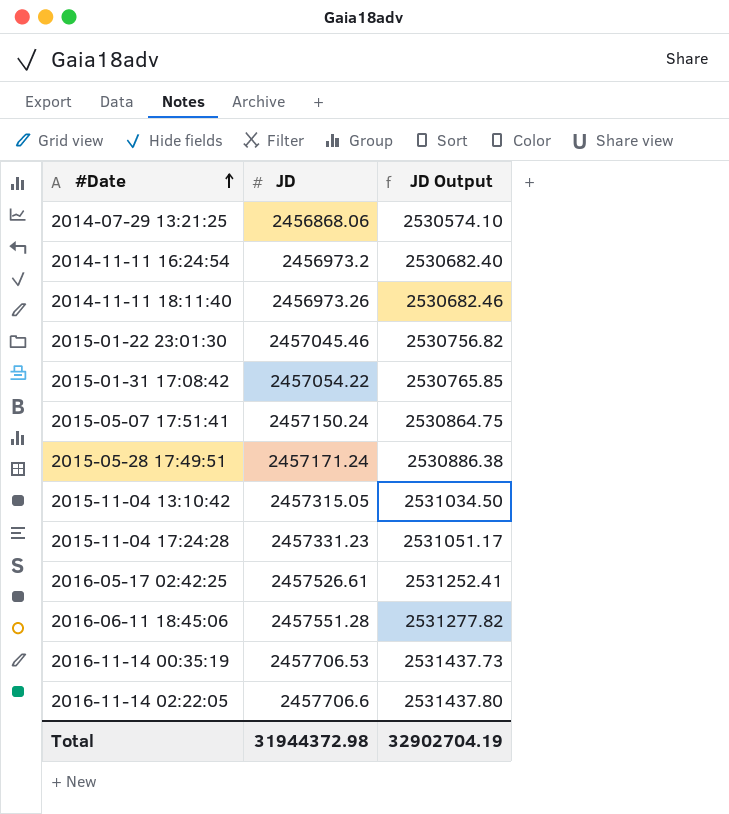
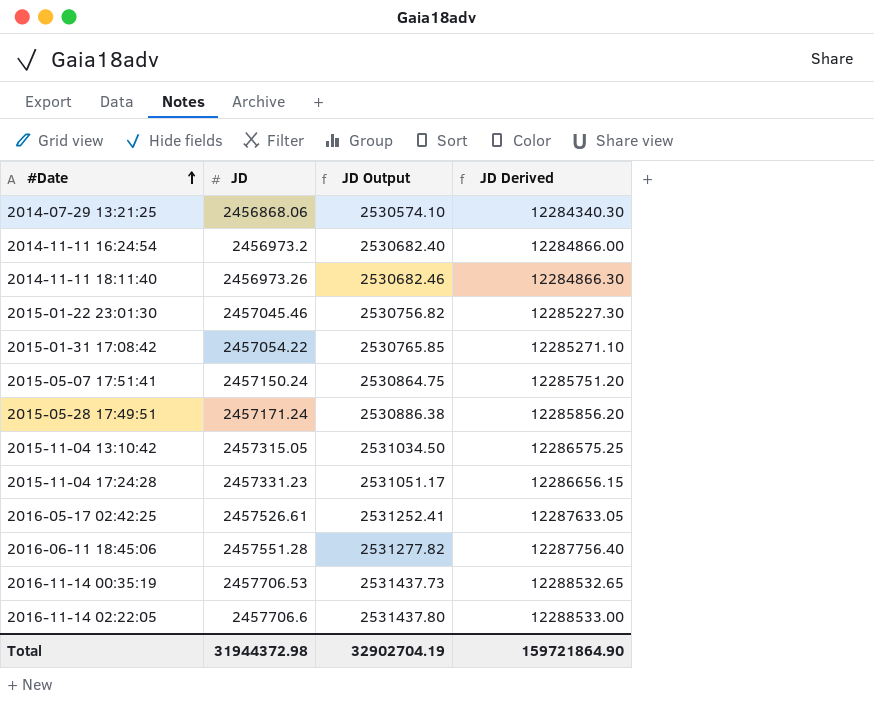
column JD Derived | formula: none -> [JD] * 5

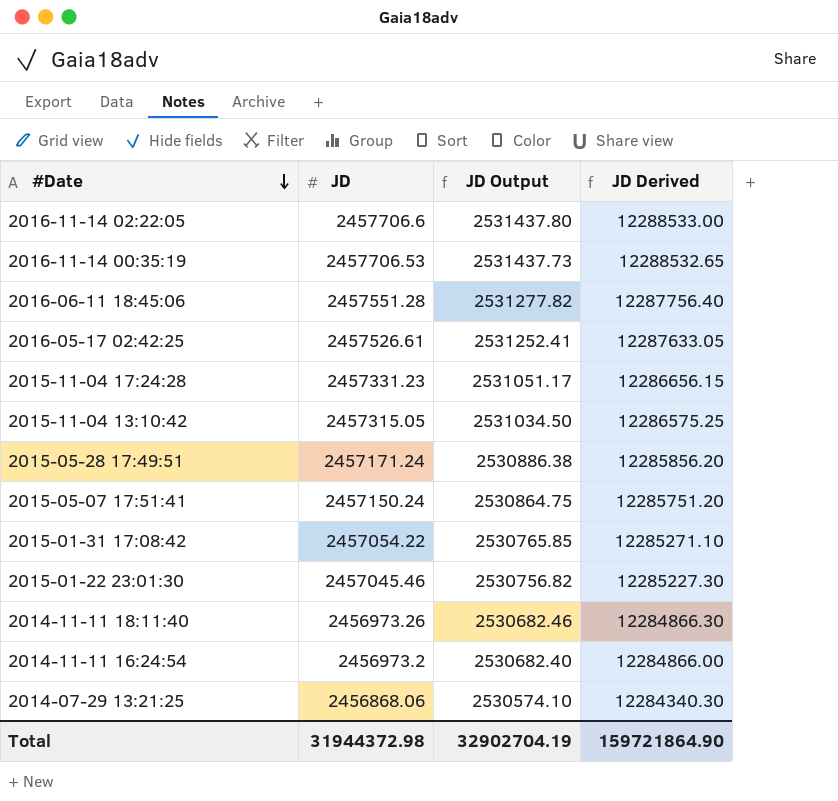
row order: #Date ascending -> #Date descending

